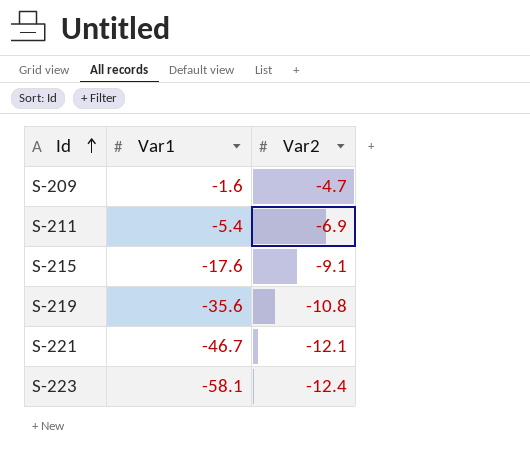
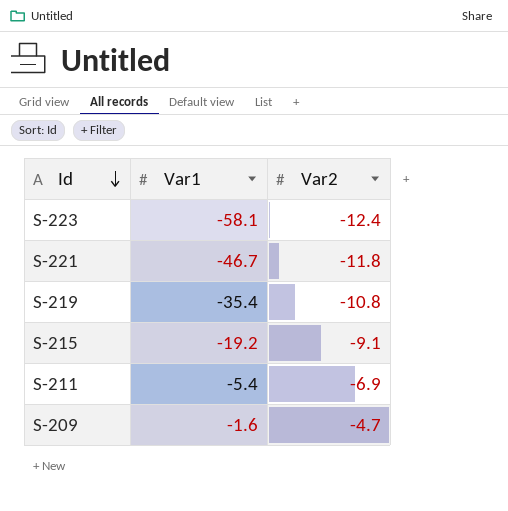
row order: Id ascending -> Id descending
S-221 | Var2: -12.1 -> -11.8
S-219 | Var1: -35.6 -> -35.4
S-215 | Var1: -17.6 -> -19.2

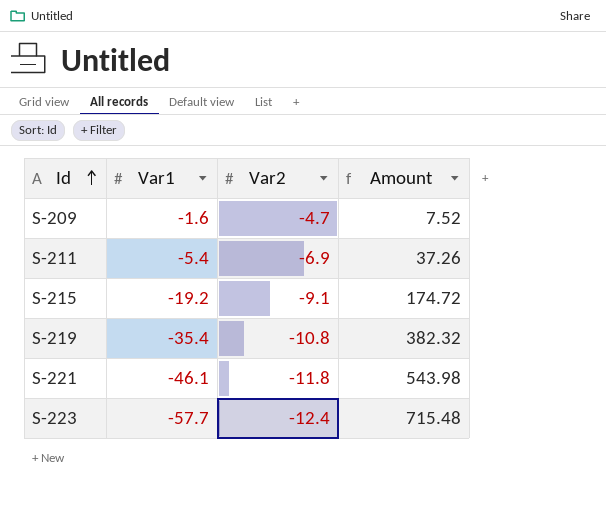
row order: Id descending -> Id ascending
column Amount | formula: none -> [Var1] * [Var2]
S-221 | Var1: -46.7 -> -46.1
S-223 | Var1: -58.1 -> -57.7

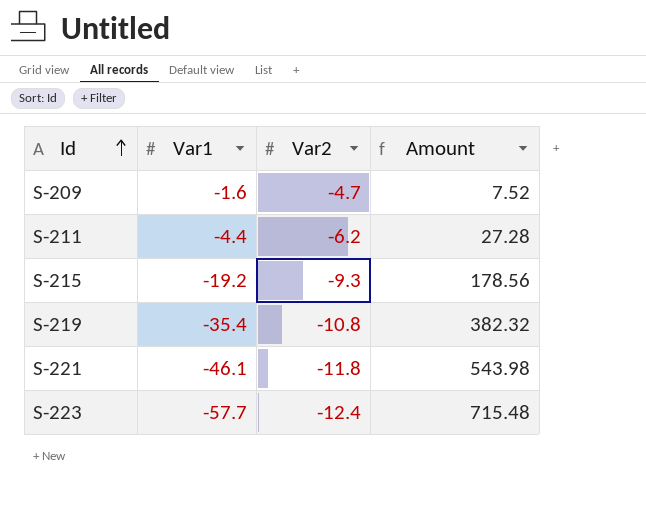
S-211 | Var1: -5.4 -> -4.4
S-211 | Var2: -6.9 -> -6.2
S-211 | Amount: 37.26 -> 27.28
S-215 | Var2: -9.1 -> -9.3
S-215 | Amount: 174.72 -> 178.56

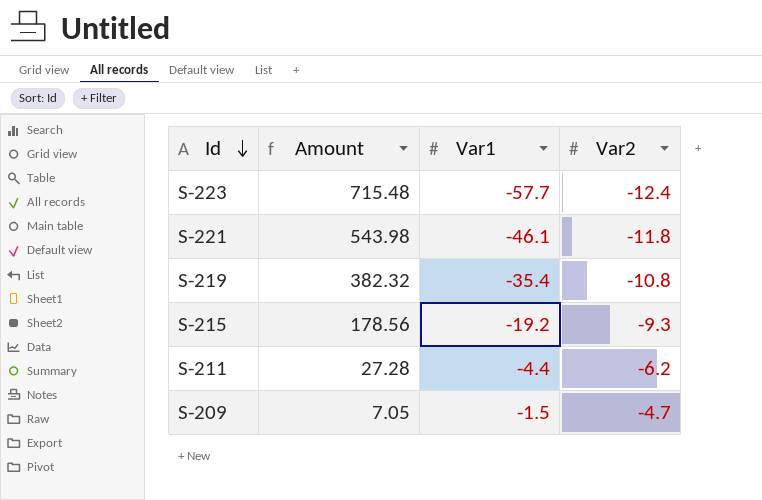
row order: Id ascending -> Id descending
column Amount | position: 4 -> 2
S-209 | Amount: 7.52 -> 7.05
S-209 | Var1: -1.6 -> -1.5

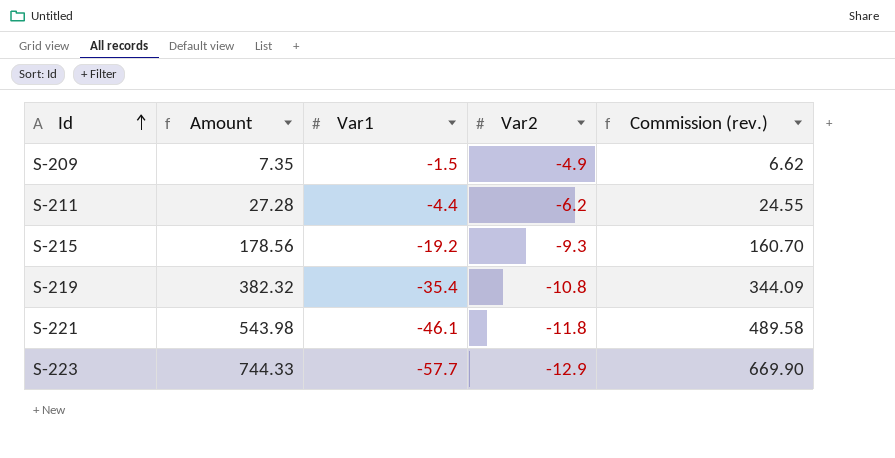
row order: Id descending -> Id ascending
column Commission (rev.) | formula: none -> [Amount] * 0.9
S-209 | Amount: 7.05 -> 7.35
S-209 | Var2: -4.7 -> -4.9
S-223 | Amount: 715.48 -> 744.33
S-223 | Var2: -12.4 -> -12.9

